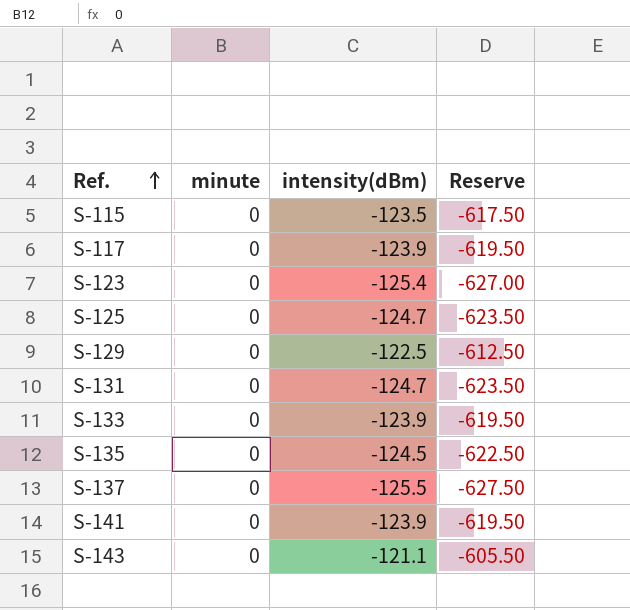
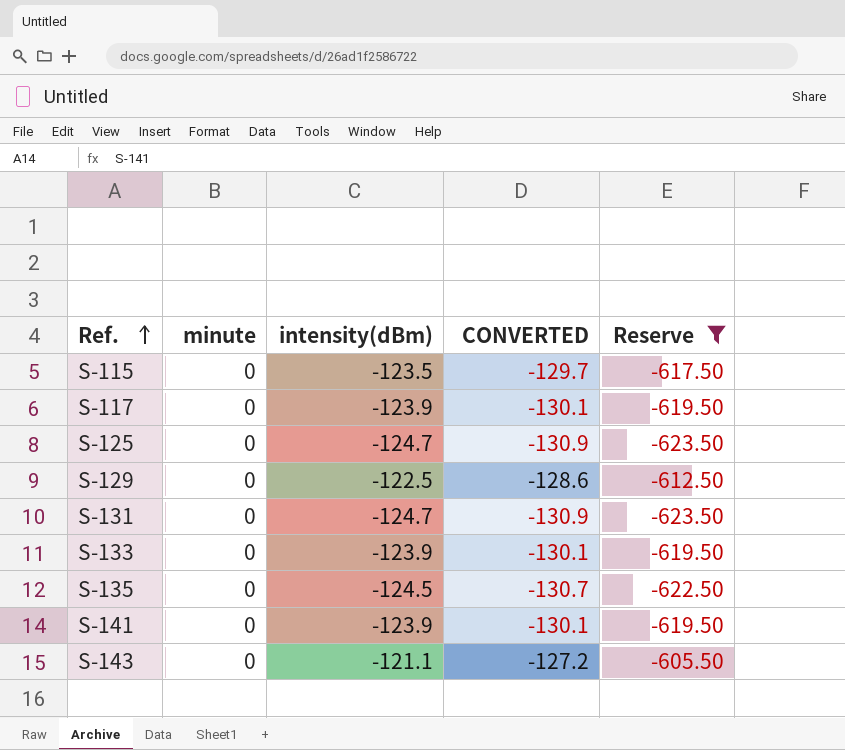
filter: none -> Reserve >= -623.50
column CONVERTED | formula: none -> [intensity(dBm)] * 1.05

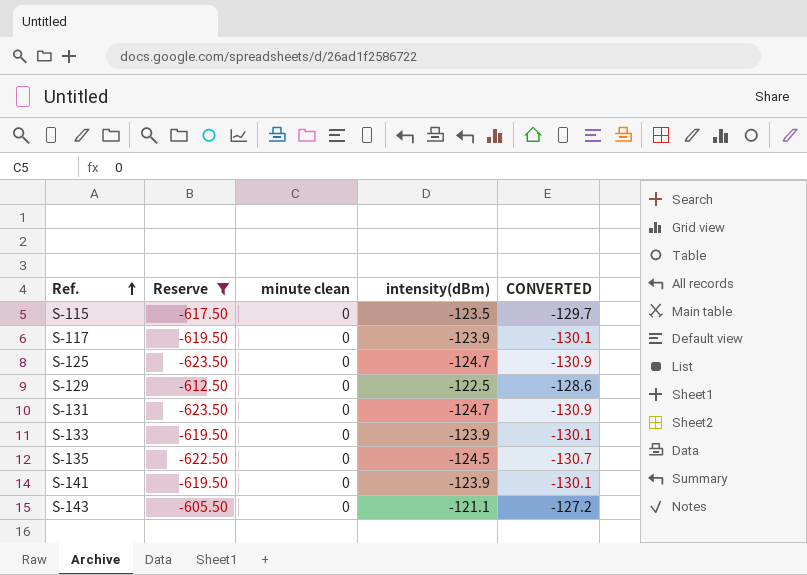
column Reserve | position: 5 -> 2
column name: minute -> minute clean

